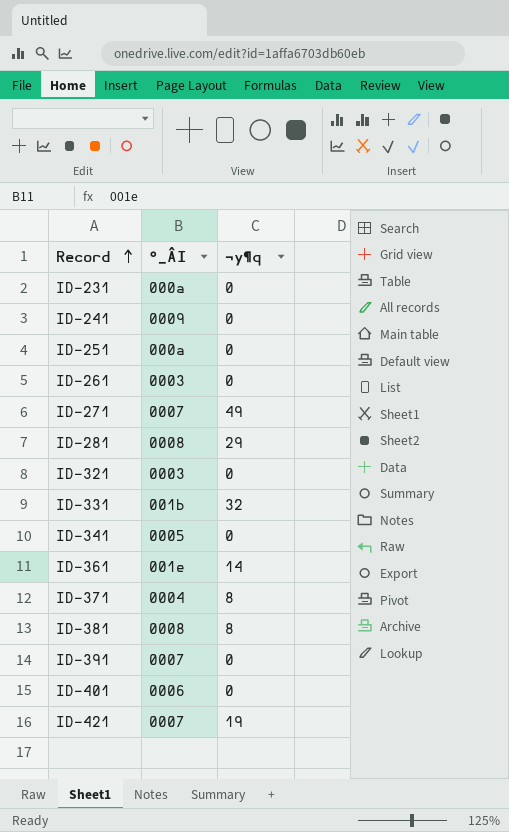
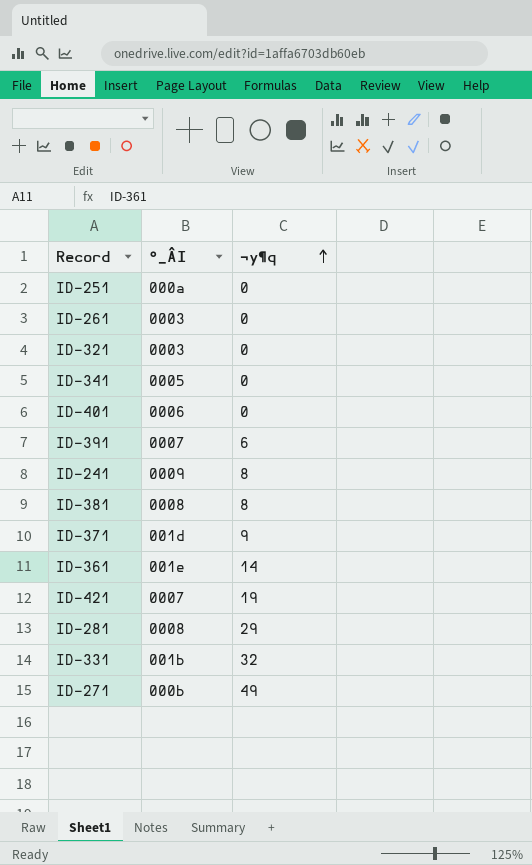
row order: Record ascending -> ¬y¶q ascending
row ID-231: 000a | 0 -> none
ID-391 | ¬y¶q: 0 -> 6
ID-241 | ¬y¶q: 0 -> 8
ID-371 | °_ÂI: 0004 -> 001d
ID-371 | ¬y¶q: 8 -> 9
ID-271 | °_ÂI: 0007 -> 000b

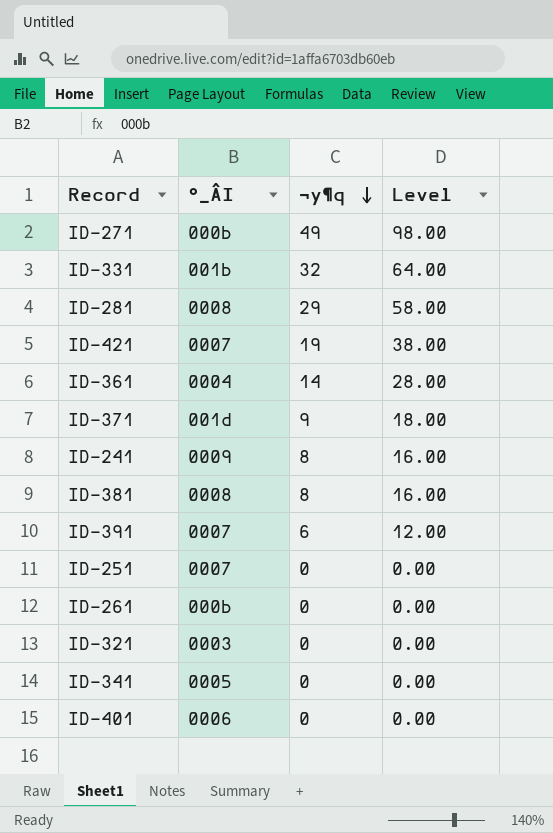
row order: ¬y¶q ascending -> ¬y¶q descending
column Level | formula: none -> [¬y¶q] * 2
ID-361 | °_ÂI: 001e -> 0004
ID-251 | °_ÂI: 000a -> 0007
ID-261 | °_ÂI: 0003 -> 000b

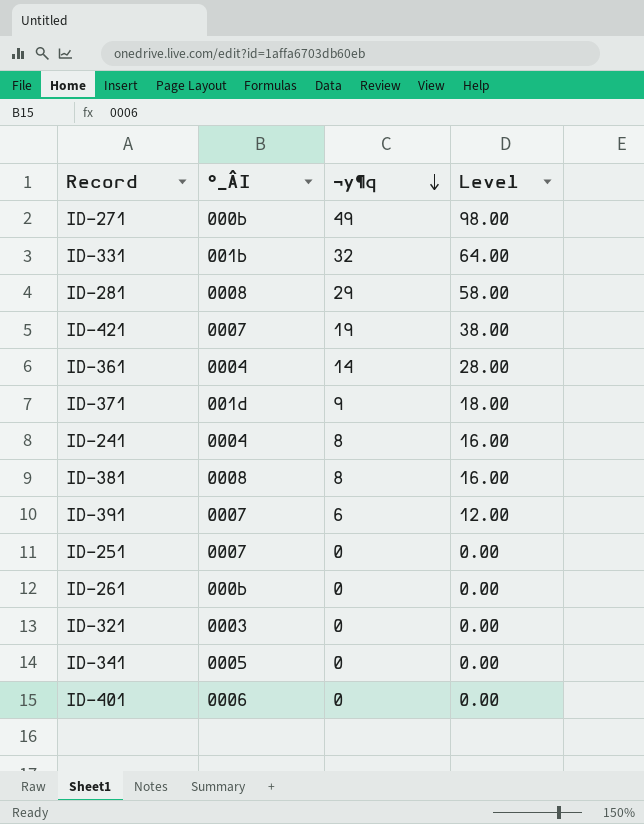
ID-241 | °_ÂI: 0009 -> 0004

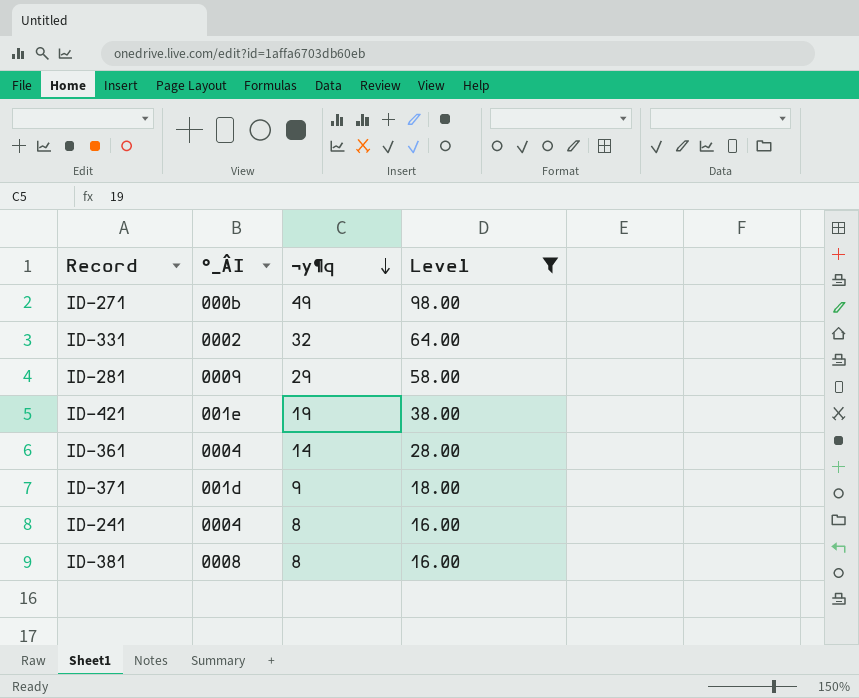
filter: none -> Level >= 16.00
ID-331 | °_ÂI: 001b -> 0002
ID-281 | °_ÂI: 0008 -> 0009
ID-421 | °_ÂI: 0007 -> 001e

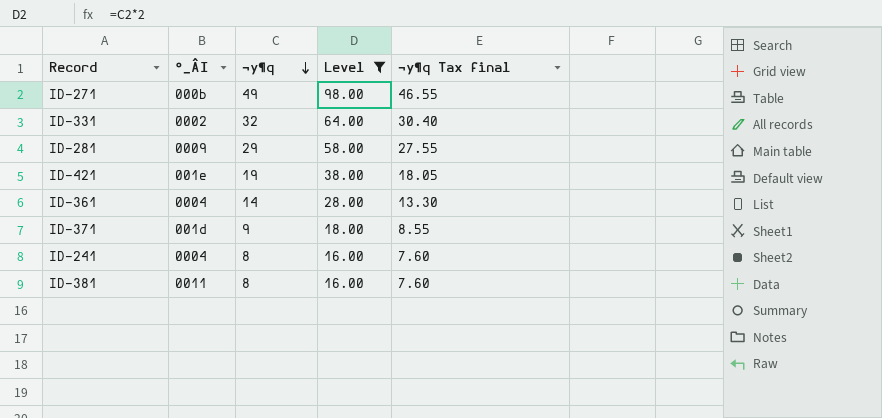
column ¬y¶q Tax final | formula: none -> [¬y¶q] * 0.95
ID-381 | °_ÂI: 0008 -> 0011

